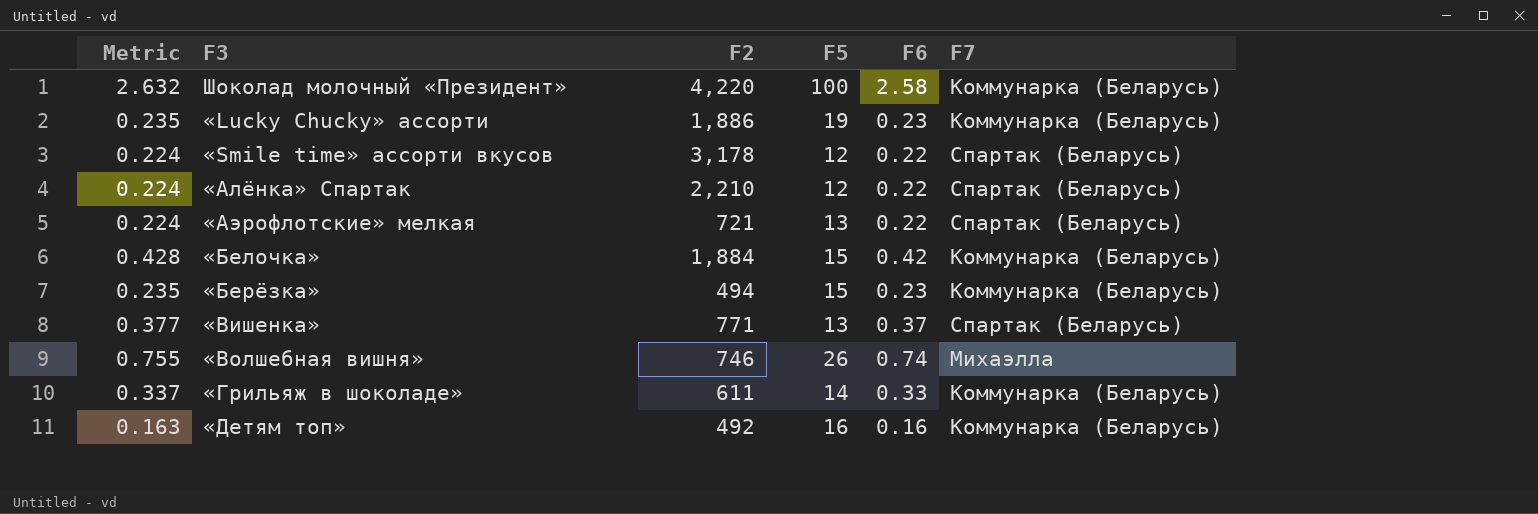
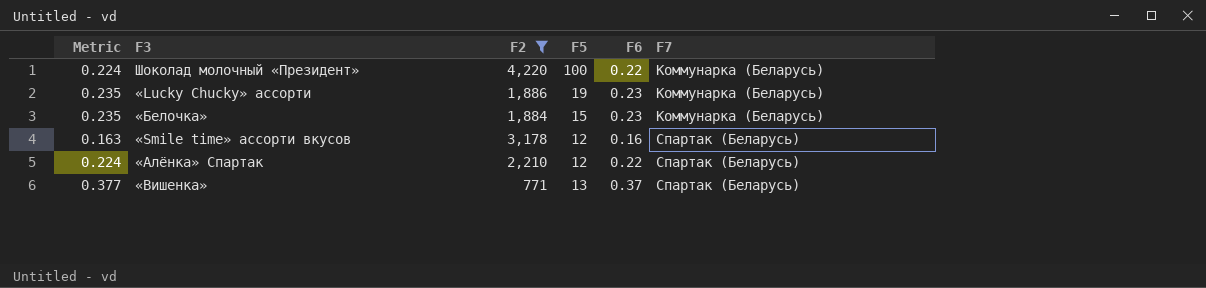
filter: none -> F2 >= 771
row order: none -> F7 ascending
Шоколад молочный «Президент» | Metric: 2.632 -> 0.224
Шоколад молочный «Президент» | F6: 2.58 -> 0.22
«Белочка» | Metric: 0.428 -> 0.235
«Белочка» | F6: 0.42 -> 0.23
«Smile time» ассорти вкусов | Metric: 0.224 -> 0.163
«Smile time» ассорти вкусов | F6: 0.22 -> 0.16

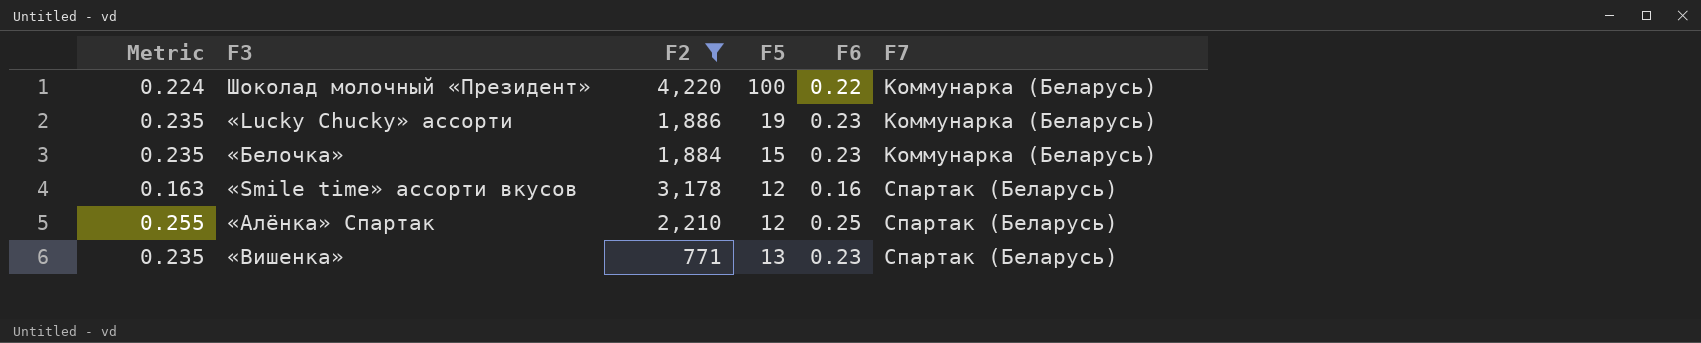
«Алёнка» Спартак | Metric: 0.224 -> 0.255
«Алёнка» Спартак | F6: 0.22 -> 0.25
«Вишенка» | Metric: 0.377 -> 0.235
«Вишенка» | F6: 0.37 -> 0.23

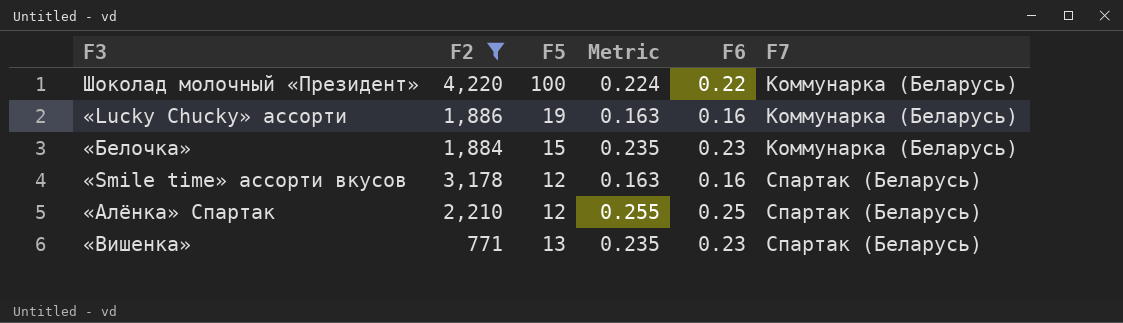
column Metric | position: 1 -> 4
«Lucky Chucky» ассорти | Metric: 0.235 -> 0.163
«Lucky Chucky» ассорти | F6: 0.23 -> 0.16

